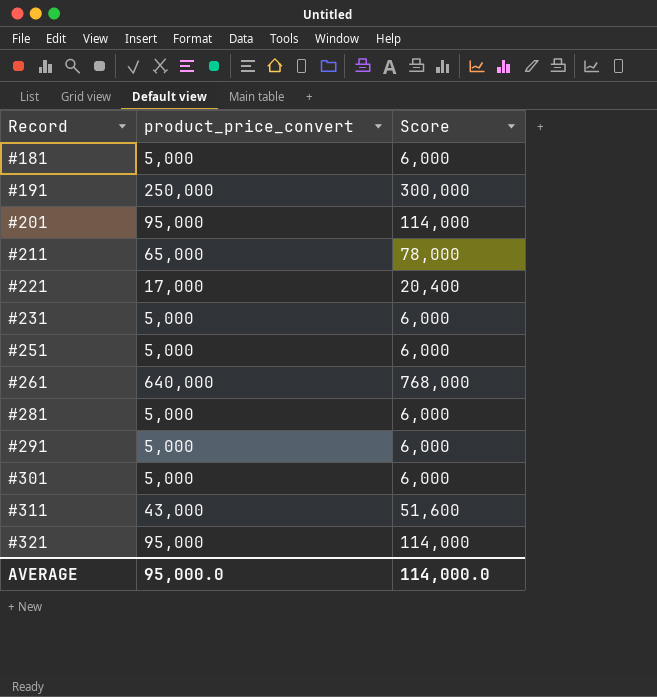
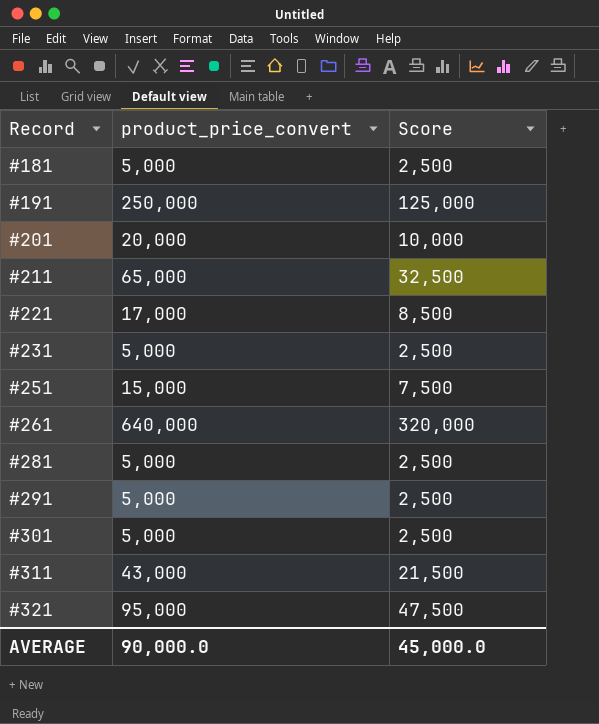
column Score | formula: [product_price_convert] * 1.2 -> [product_price_convert] * 0.5
#201 | product_price_convert: 95,000 -> 20,000
#251 | product_price_convert: 5,000 -> 15,000
AVERAGE | product_price_convert: 95,000.0 -> 90,000.0
AVERAGE | Score: 114,000.0 -> 45,000.0

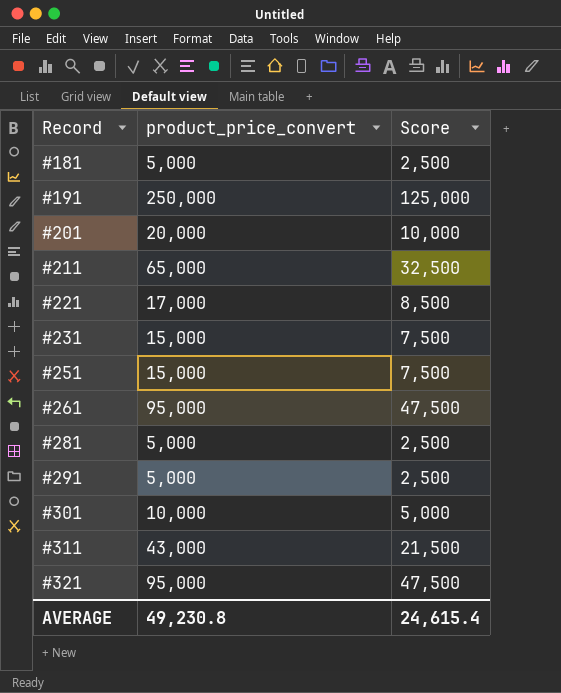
#231 | product_price_convert: 5,000 -> 15,000
#231 | Score: 2,500 -> 7,500
#261 | product_price_convert: 640,000 -> 95,000
#261 | Score: 320,000 -> 47,500
#301 | product_price_convert: 5,000 -> 10,000
#301 | Score: 2,500 -> 5,000
AVERAGE | product_price_convert: 90,000.0 -> 49,230.8
AVERAGE | Score: 45,000.0 -> 24,615.4

